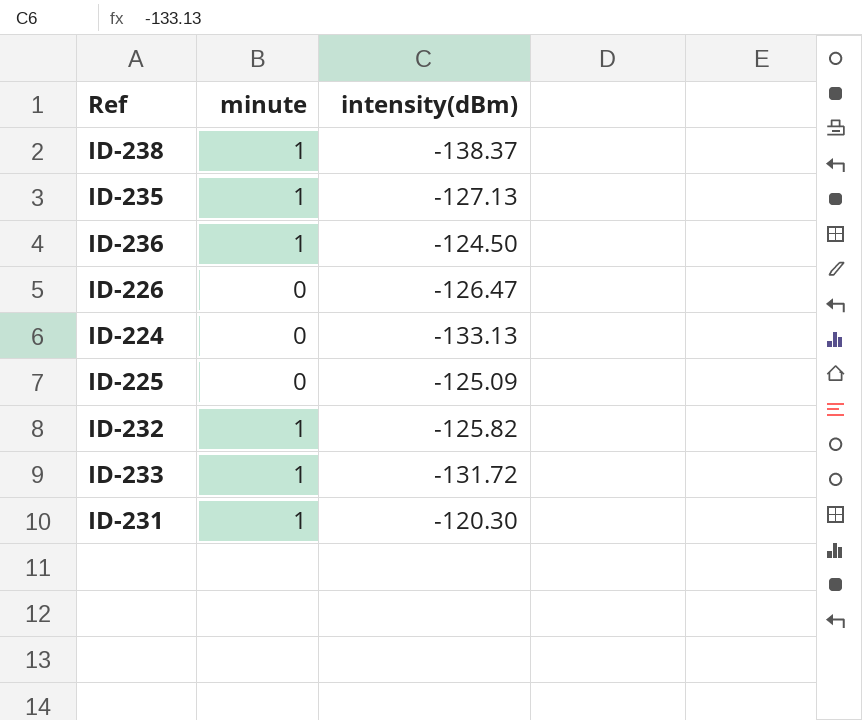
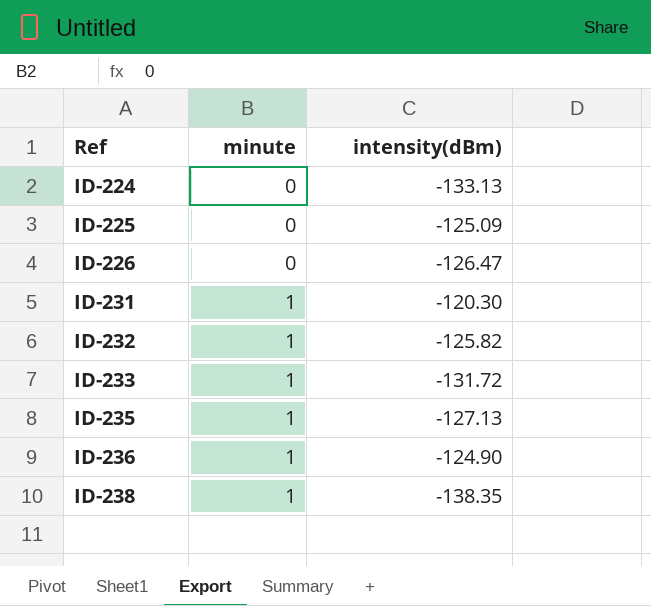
row order: none -> Ref ascending
ID-236 | intensity(dBm): -124.50 -> -124.90
ID-238 | intensity(dBm): -138.37 -> -138.35

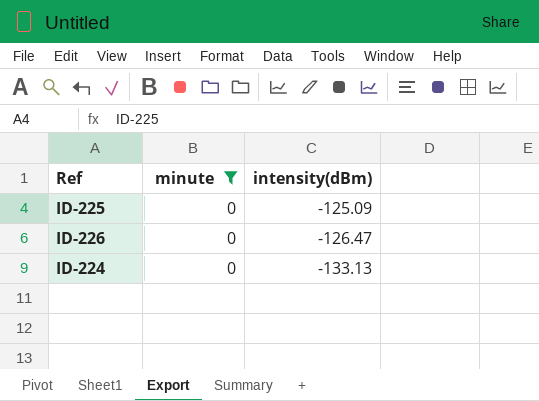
filter: none -> minute = 0
row order: Ref ascending -> intensity(dBm) descending

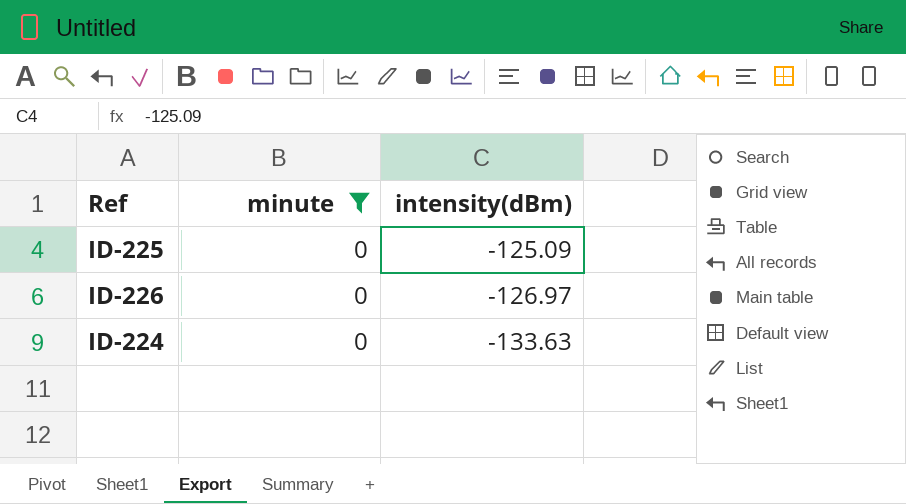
ID-226 | intensity(dBm): -126.47 -> -126.97
ID-224 | intensity(dBm): -133.13 -> -133.63

